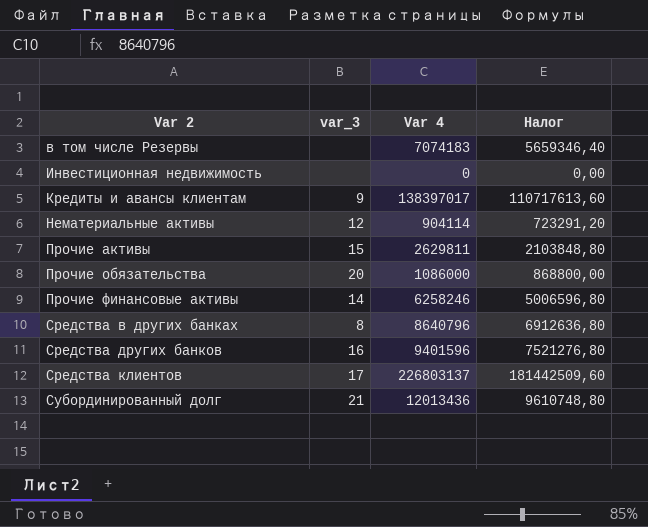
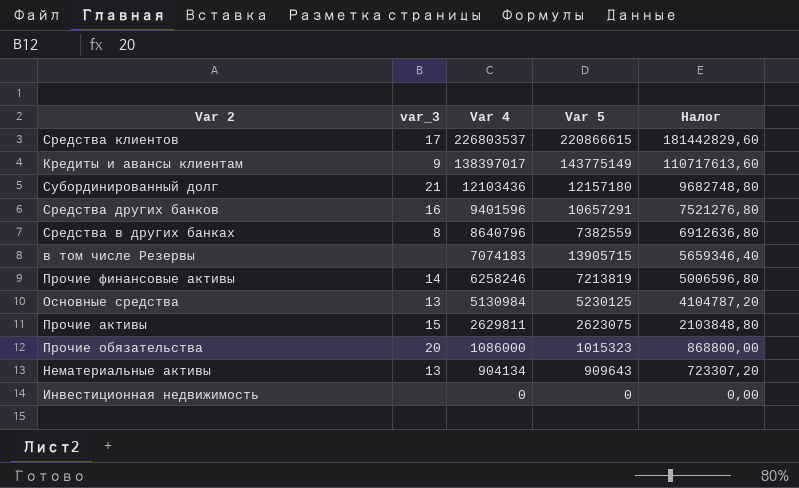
row order: Var 2 ascending -> Var 4 descending
column Var 5 | position: none -> 4
Средства клиентов | Var 4: 226803137 -> 226803537
Средства клиентов | Налог: 181442509,60 -> 181442829,60
Субординированный долг | Var 4: 12013436 -> 12103436
Субординированный долг | Налог: 9610748,80 -> 9682748,80
row Основные средства: none -> 13 | 5130984 | 5230125 | 4104787,20
Нематериальные активы | var_3: 12 -> 13
Нематериальные активы | Var 4: 904114 -> 904134
Нематериальные активы | Налог: 723291,20 -> 723307,20

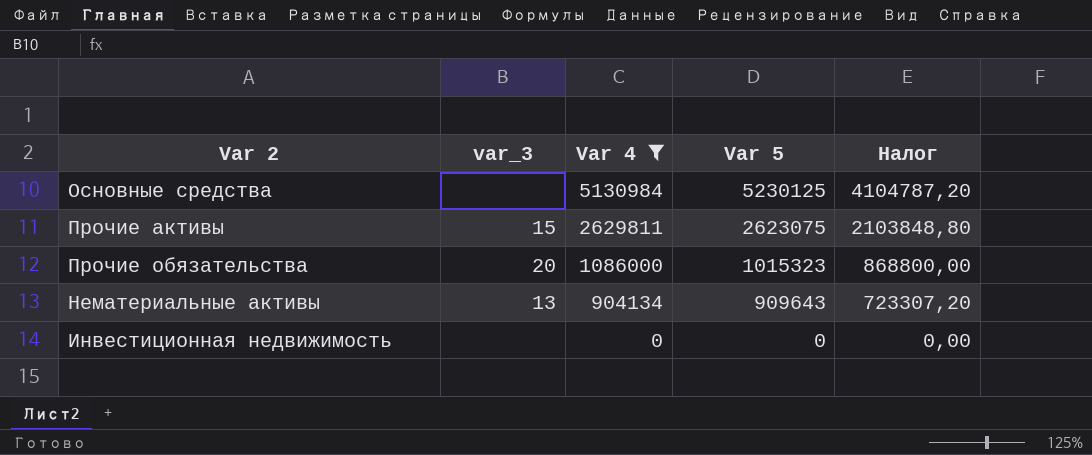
filter: none -> Var 4 <= 5130984
Основные средства | var_3: 13 -> none

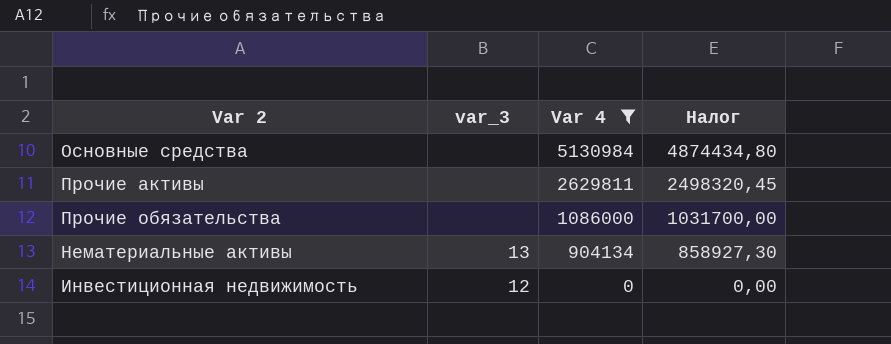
column Var 5 | position: 4 -> none
column Налог | formula: [Var 4] * 0,8 -> [Var 4] * 0,95
Прочие активы | var_3: 15 -> none
Прочие обязательства | var_3: 20 -> none
Инвестиционная недвижимость | var_3: none -> 12

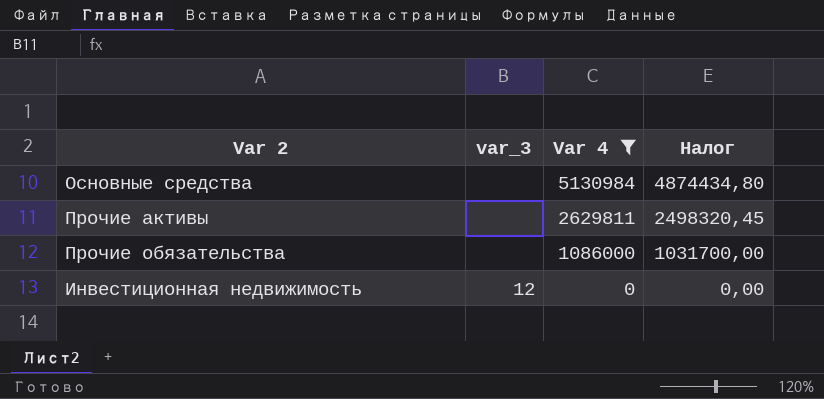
row Нематериальные активы: 13 | 904134 | 858927,30 -> none

